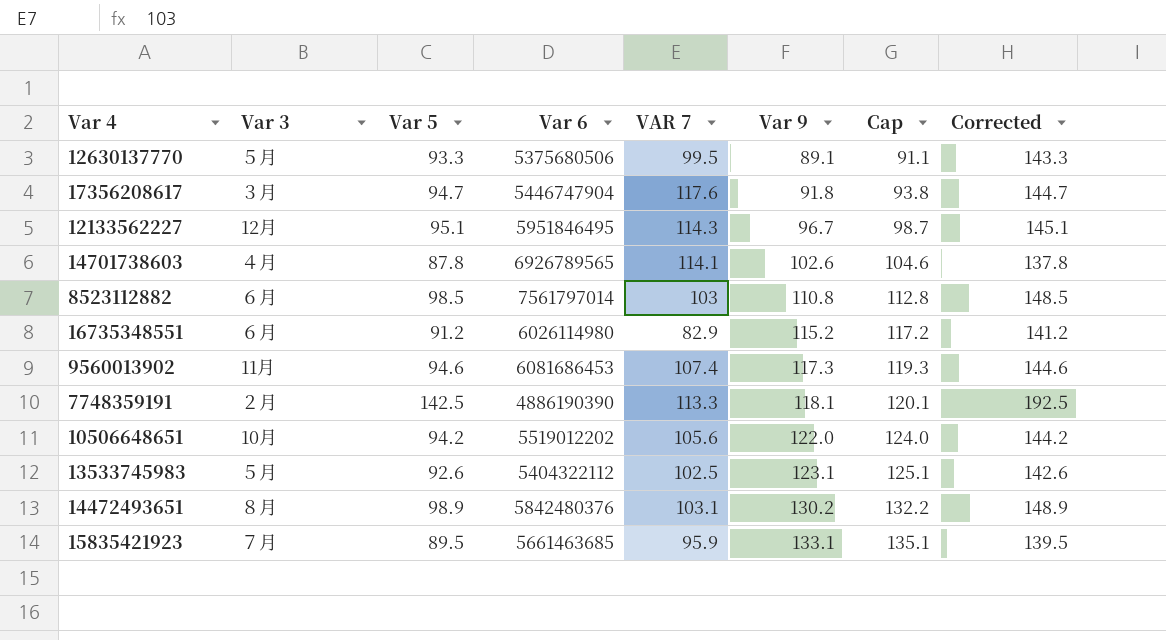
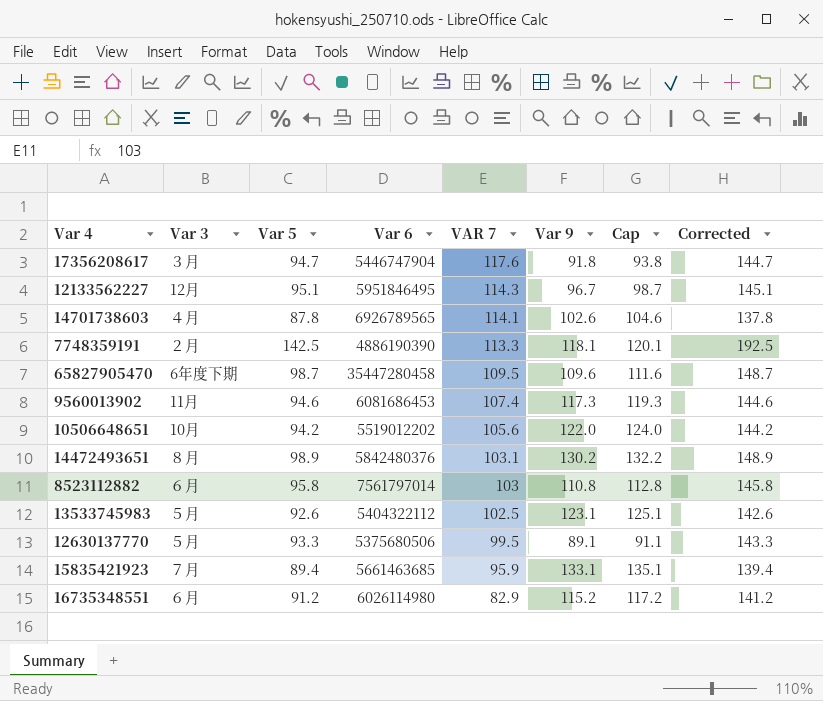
row order: Var 9 ascending -> VAR 7 descending
row 65827905470: none -> 6年度下期 | 98.7 | 35447280458 | 109.5 | 109.6 | 111.6 | 148.7
8523112882 | Var 5: 98.5 -> 95.8
8523112882 | Corrected: 148.5 -> 145.8
15835421923 | Var 5: 89.5 -> 89.4
15835421923 | Corrected: 139.5 -> 139.4

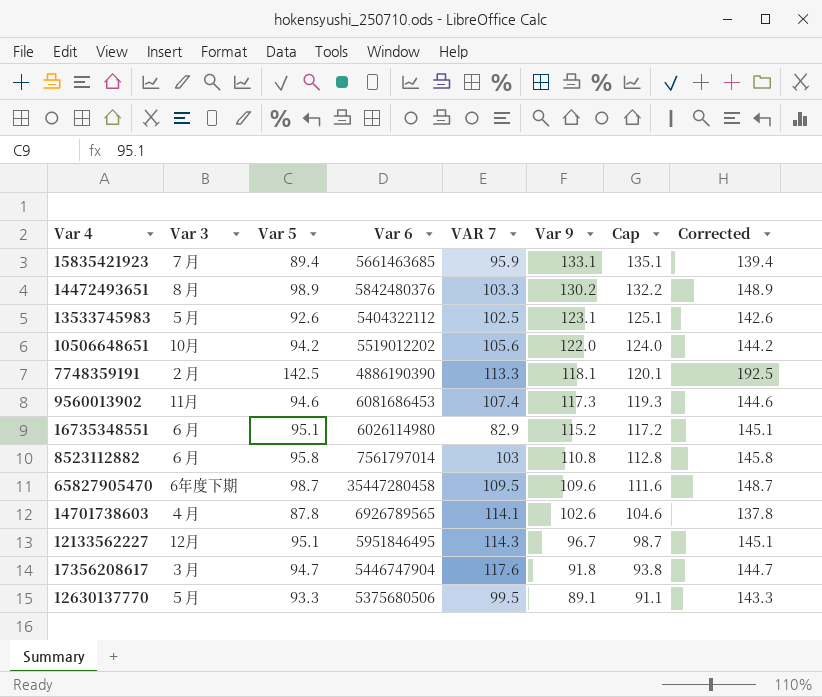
row order: VAR 7 descending -> Var 9 descending
14472493651 | VAR 7: 103.1 -> 103.3
16735348551 | Var 5: 91.2 -> 95.1
16735348551 | Corrected: 141.2 -> 145.1

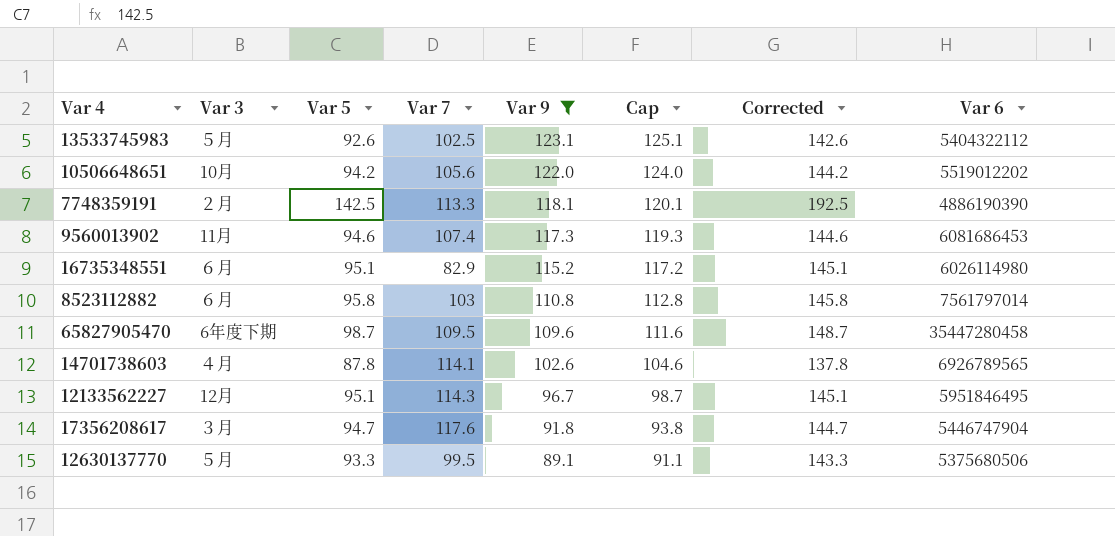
filter: none -> Var 9 <= 123.1
column name: VAR 7 -> Var 7
column Var 6 | position: 4 -> 8

